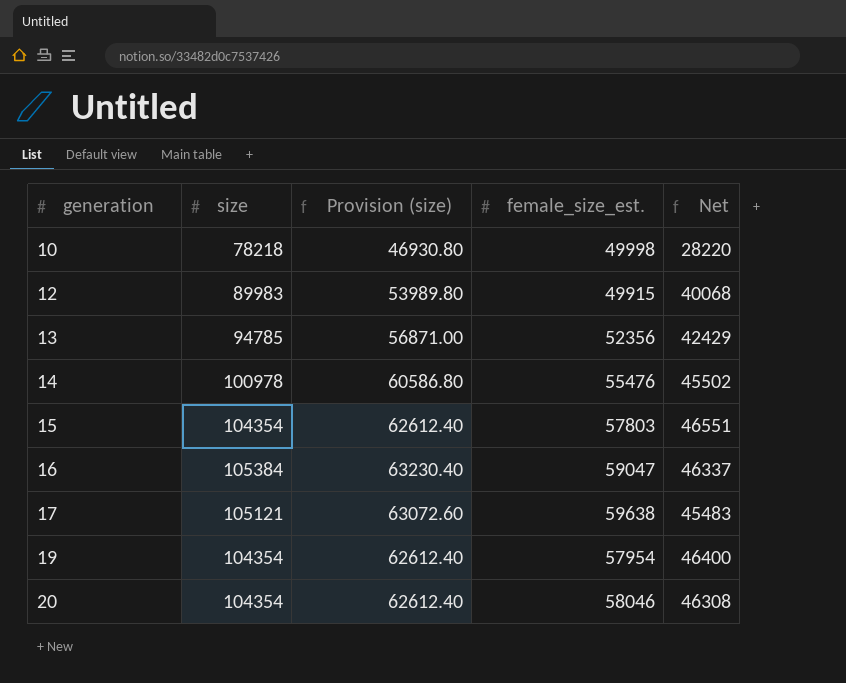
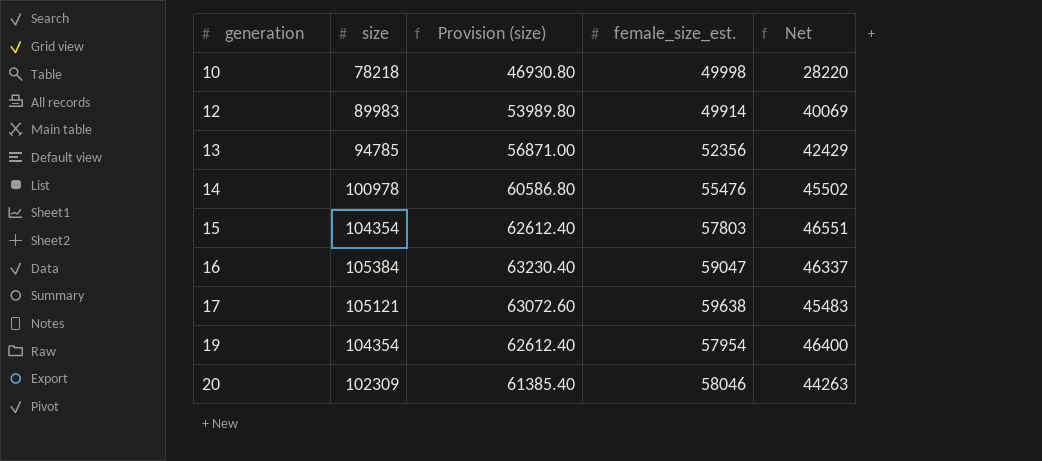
12 | female_size_est.: 49915 -> 49914
12 | Net: 40068 -> 40069
20 | size: 104354 -> 102309
20 | Provision (size): 62612.40 -> 61385.40
20 | Net: 46308 -> 44263

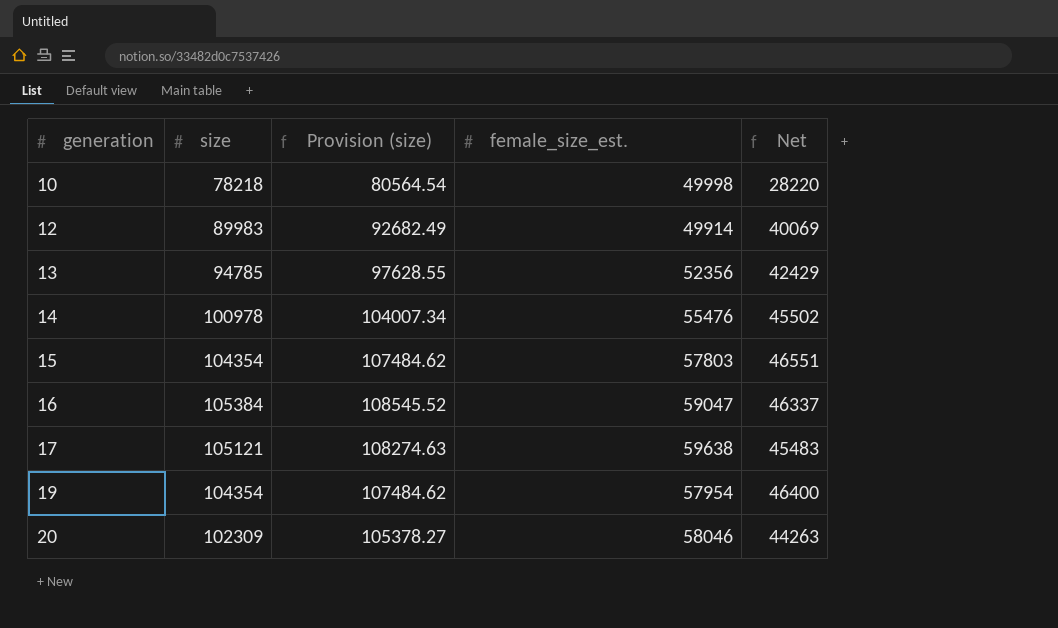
column Provision (size) | formula: [size] * 0.6 -> [size] * 1.03

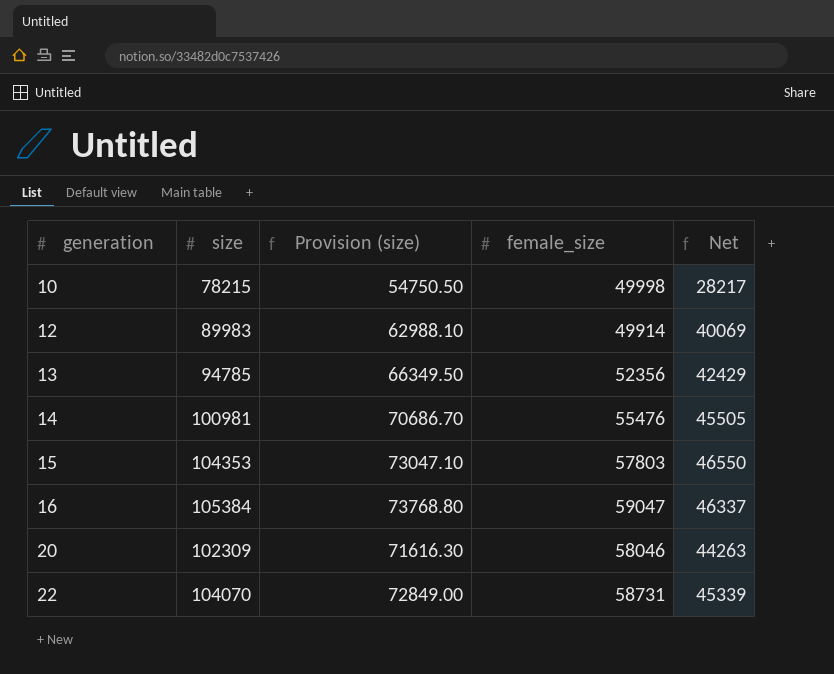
column Provision (size) | formula: [size] * 1.03 -> [size] * 0.7
column name: female_size_est. -> female_size
row 17: 105121 | 108274.63 | 59638 | 45483 -> none
row 19: 104354 | 107484.62 | 57954 | 46400 -> none
10 | size: 78218 -> 78215
10 | Net: 28220 -> 28217
14 | size: 100978 -> 100981
14 | Net: 45502 -> 45505
15 | size: 104354 -> 104353
15 | Net: 46551 -> 46550
row 22: none -> 104070 | 72849.00 | 58731 | 45339

